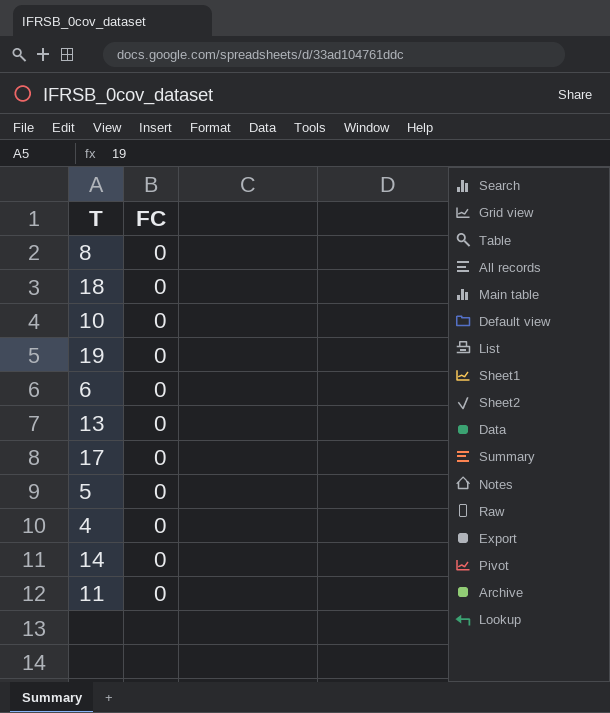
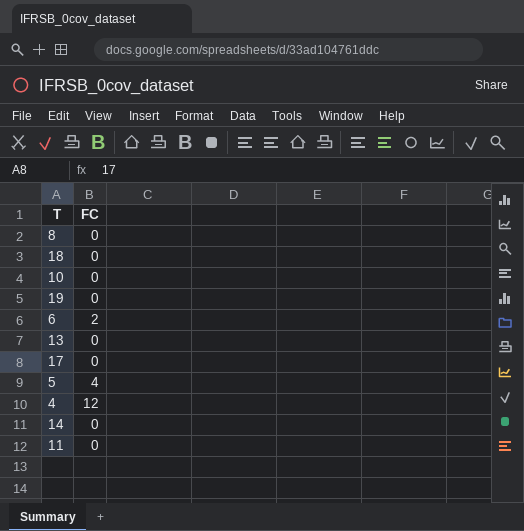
6 | FC: 0 -> 2
5 | FC: 0 -> 4
4 | FC: 0 -> 12

